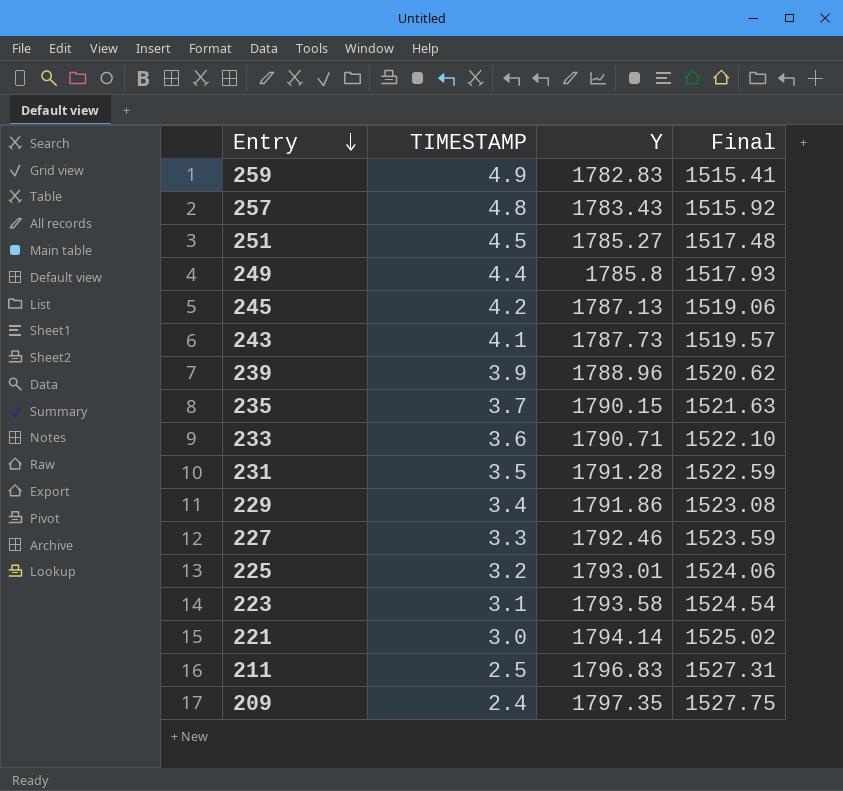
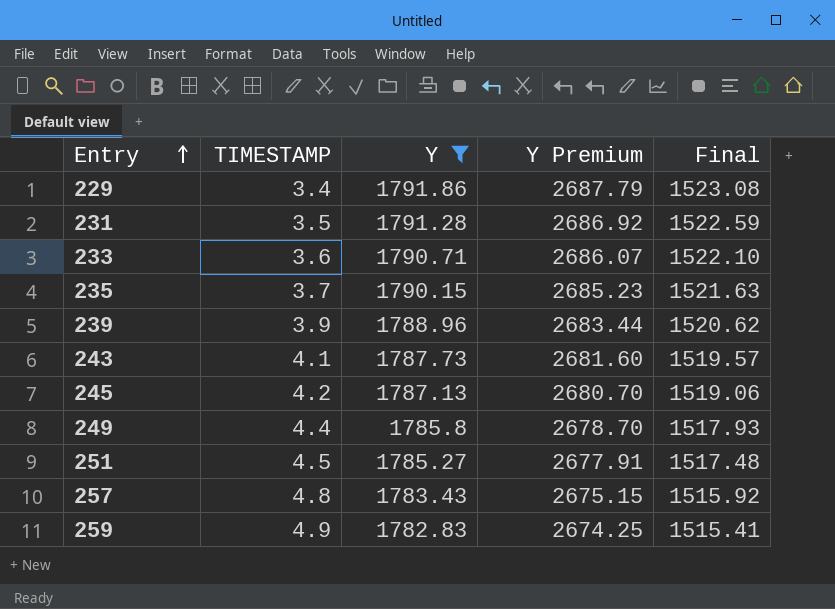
filter: none -> Y <= 1791.86
row order: Entry descending -> Entry ascending
column Y Premium | formula: none -> [Y] * 1.5

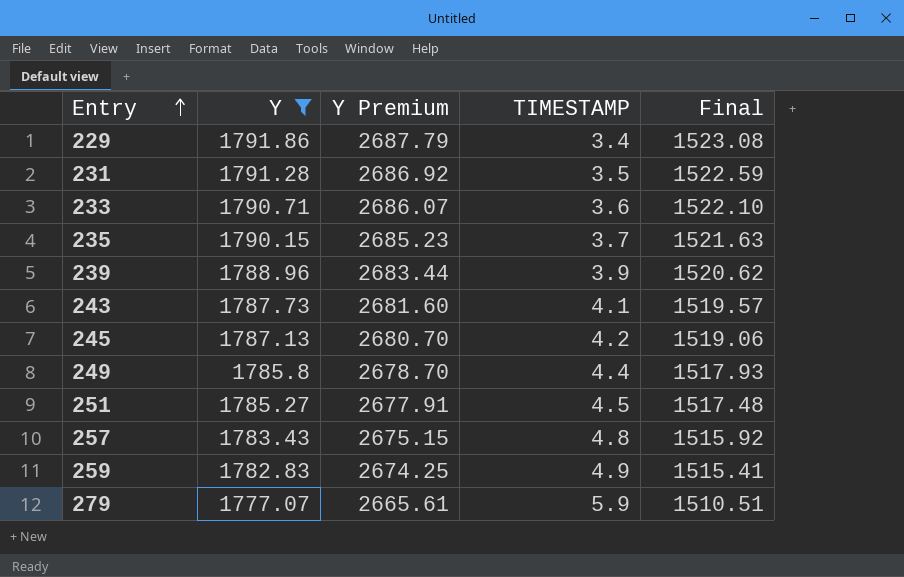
column TIMESTAMP | position: 2 -> 4
row 279: none -> 1777.07 | 2665.61 | 5.9 | 1510.51

